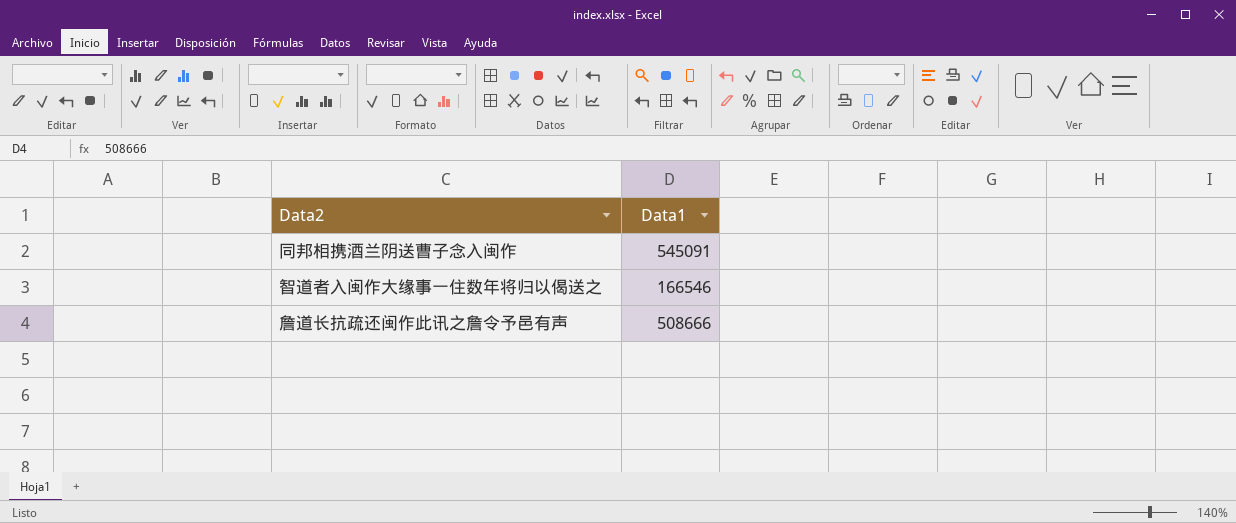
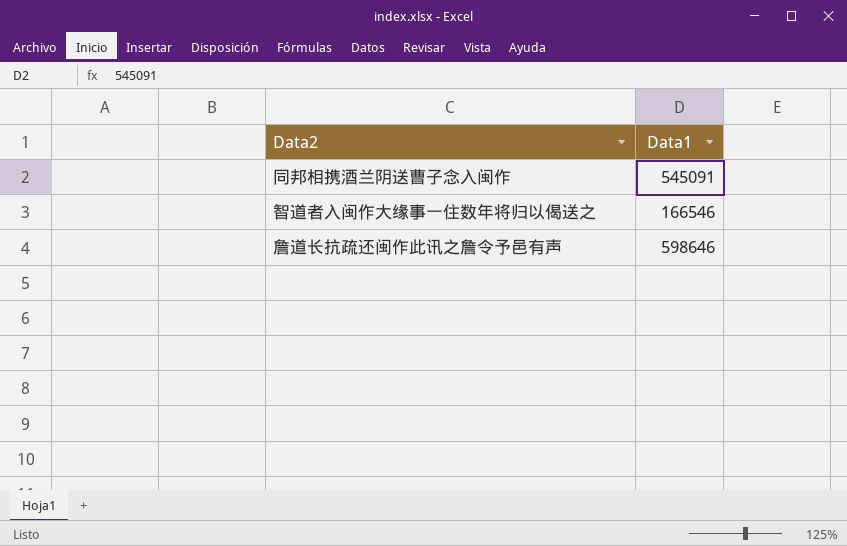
詹道长抗疏还闽作此讯之詹令予邑有声 | Data1: 508666 -> 598646

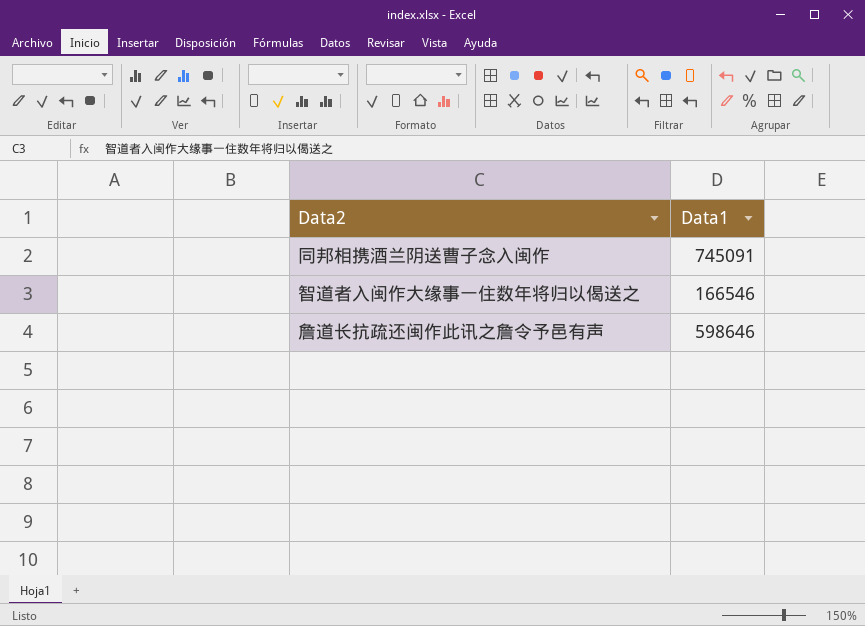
同邦相携酒兰阴送曹子念入闽作 | Data1: 545091 -> 745091

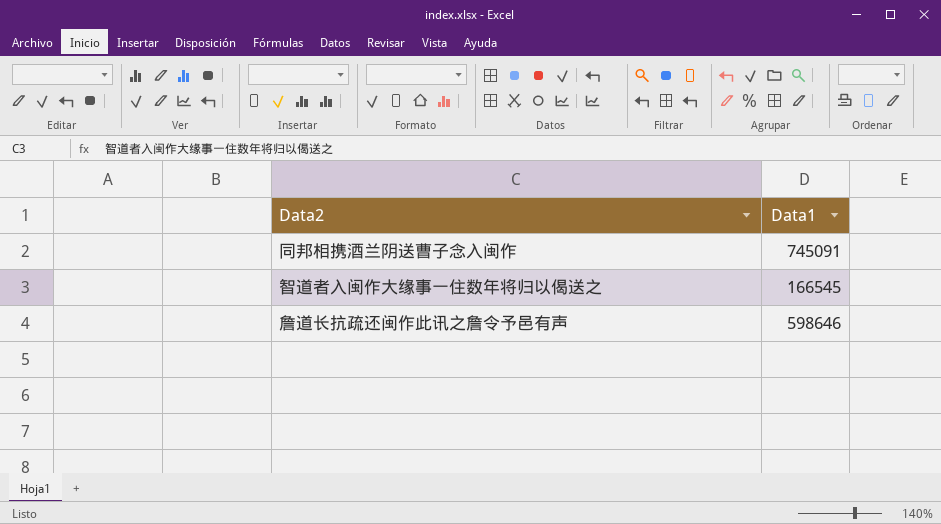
智道者入闽作大缘事一住数年将归以偈送之 | Data1: 166546 -> 166545

